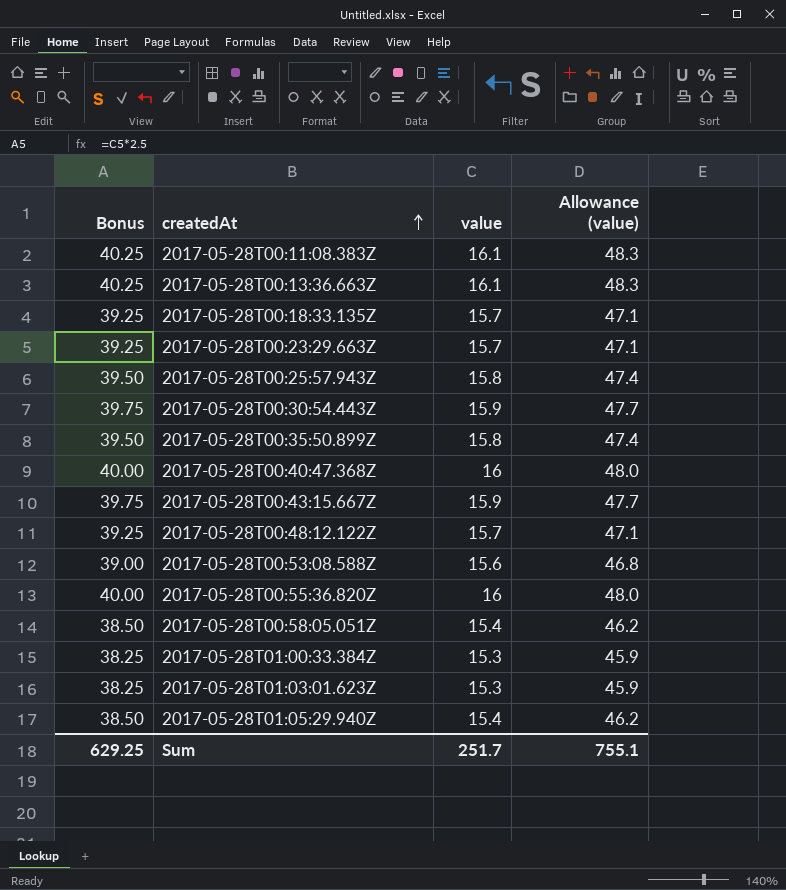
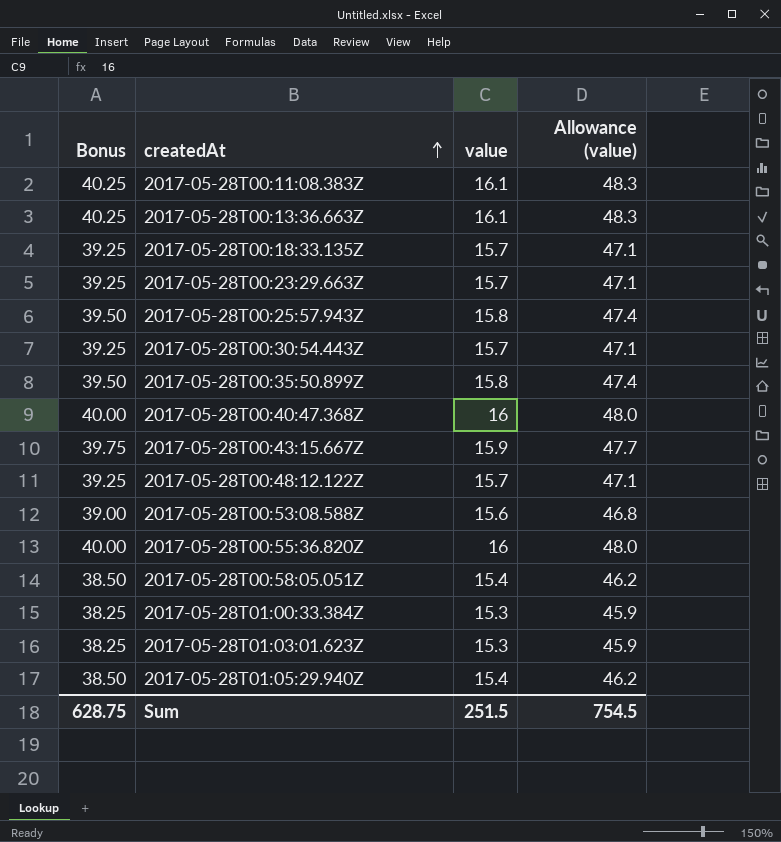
2017-05-28T00:30:54.443Z | Bonus: 39.75 -> 39.25
2017-05-28T00:30:54.443Z | value: 15.9 -> 15.7
2017-05-28T00:30:54.443Z | Allowance (value): 47.7 -> 47.1
Sum | Bonus: 629.25 -> 628.75
Sum | value: 251.7 -> 251.5
Sum | Allowance (value): 755.1 -> 754.5

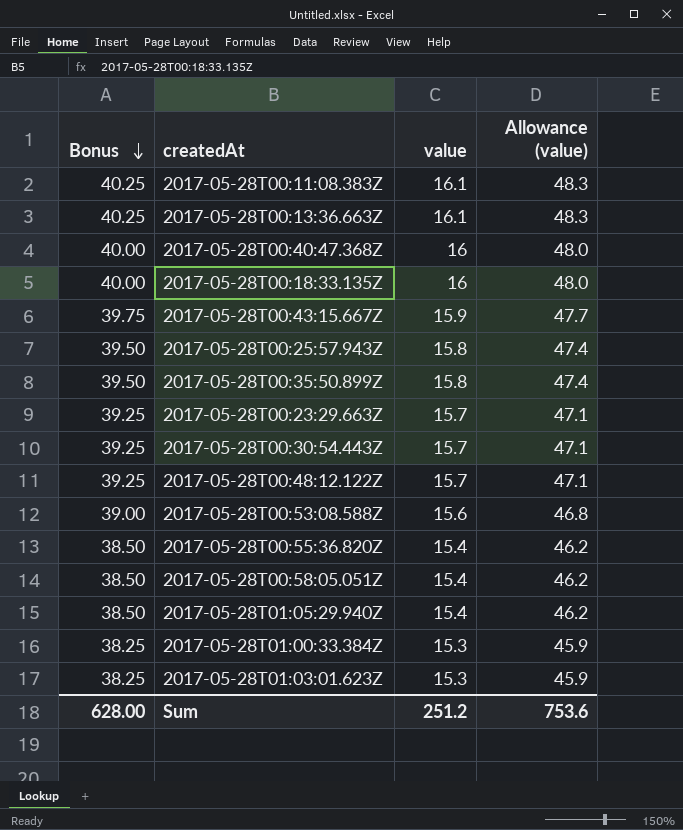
row order: createdAt ascending -> Bonus descending
2017-05-28T00:18:33.135Z | Bonus: 39.25 -> 40.00
2017-05-28T00:18:33.135Z | value: 15.7 -> 16
2017-05-28T00:18:33.135Z | Allowance (value): 47.1 -> 48.0
2017-05-28T00:55:36.820Z | Bonus: 40.00 -> 38.50
2017-05-28T00:55:36.820Z | value: 16 -> 15.4
2017-05-28T00:55:36.820Z | Allowance (value): 48.0 -> 46.2
Sum | Bonus: 628.75 -> 628.00
Sum | value: 251.5 -> 251.2
Sum | Allowance (value): 754.5 -> 753.6

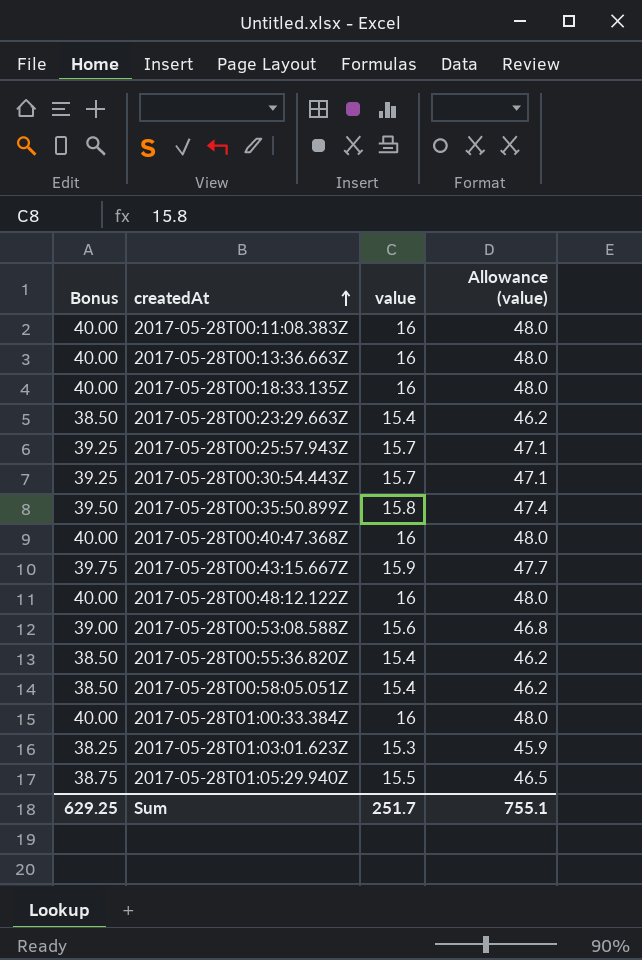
row order: Bonus descending -> createdAt ascending
2017-05-28T00:11:08.383Z | Bonus: 40.25 -> 40.00
2017-05-28T00:11:08.383Z | value: 16.1 -> 16
2017-05-28T00:11:08.383Z | Allowance (value): 48.3 -> 48.0
2017-05-28T00:13:36.663Z | Bonus: 40.25 -> 40.00
2017-05-28T00:13:36.663Z | value: 16.1 -> 16
2017-05-28T00:13:36.663Z | Allowance (value): 48.3 -> 48.0
2017-05-28T00:23:29.663Z | Bonus: 39.25 -> 38.50
2017-05-28T00:23:29.663Z | value: 15.7 -> 15.4
2017-05-28T00:23:29.663Z | Allowance (value): 47.1 -> 46.2
2017-05-28T00:25:57.943Z | Bonus: 39.50 -> 39.25
2017-05-28T00:25:57.943Z | value: 15.8 -> 15.7
2017-05-28T00:25:57.943Z | Allowance (value): 47.4 -> 47.1
2017-05-28T00:48:12.122Z | Bonus: 39.25 -> 40.00
2017-05-28T00:48:12.122Z | value: 15.7 -> 16
2017-05-28T00:48:12.122Z | Allowance (value): 47.1 -> 48.0
2017-05-28T01:00:33.384Z | Bonus: 38.25 -> 40.00
2017-05-28T01:00:33.384Z | value: 15.3 -> 16
2017-05-28T01:00:33.384Z | Allowance (value): 45.9 -> 48.0
2017-05-28T01:05:29.940Z | Bonus: 38.50 -> 38.75
2017-05-28T01:05:29.940Z | value: 15.4 -> 15.5
2017-05-28T01:05:29.940Z | Allowance (value): 46.2 -> 46.5
Sum | Bonus: 628.00 -> 629.25
Sum | value: 251.2 -> 251.7
Sum | Allowance (value): 753.6 -> 755.1

